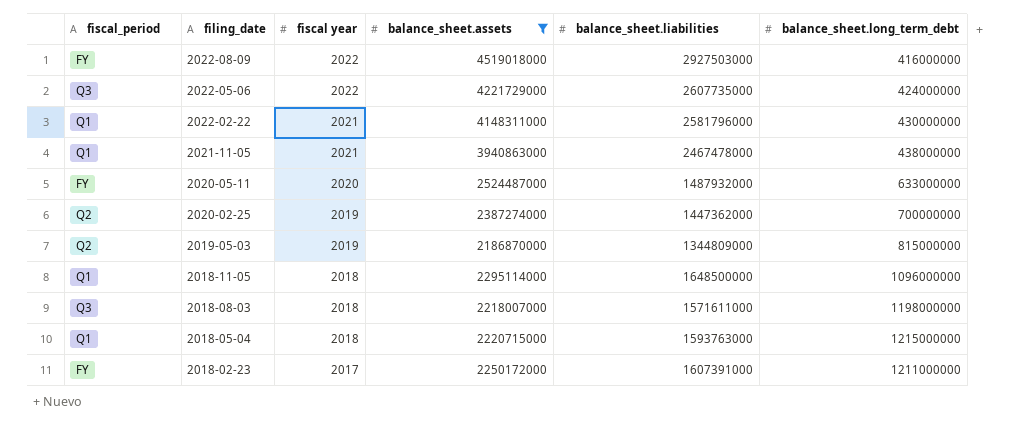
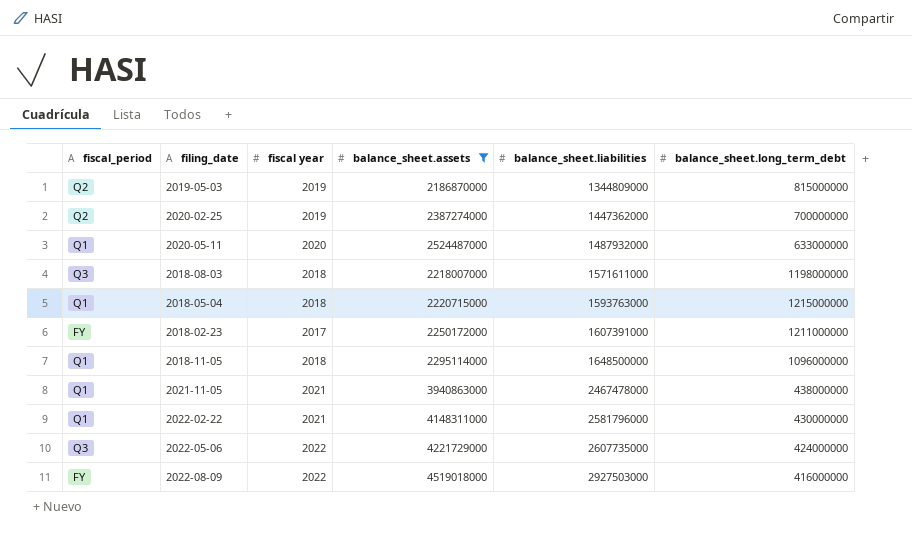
row order: filing_date descending -> balance_sheet.liabilities ascending
2020-05-11 | fiscal_period: FY -> Q1

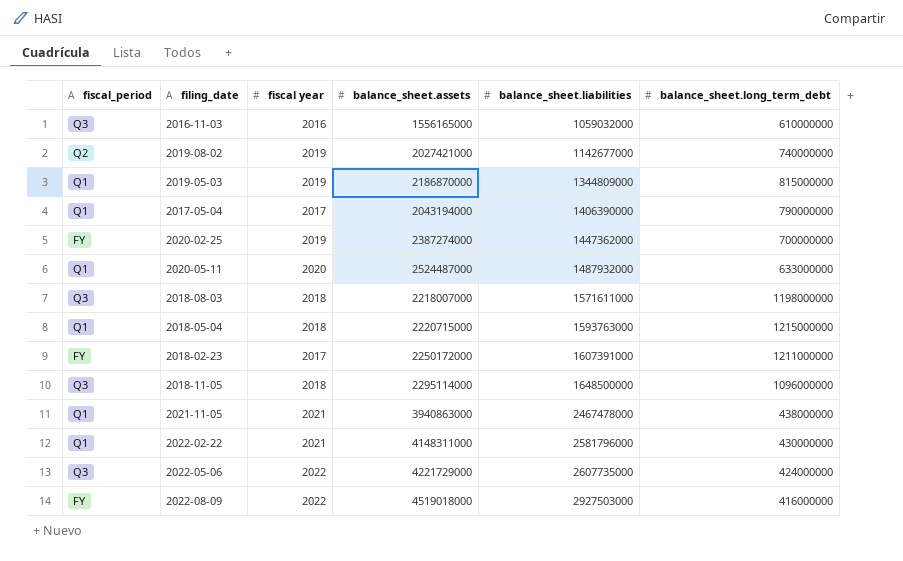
filter: balance_sheet.assets >= 2186870000 -> none
2019-05-03 | fiscal_period: Q2 -> Q1
2020-02-25 | fiscal_period: Q2 -> FY
2018-11-05 | fiscal_period: Q1 -> Q3

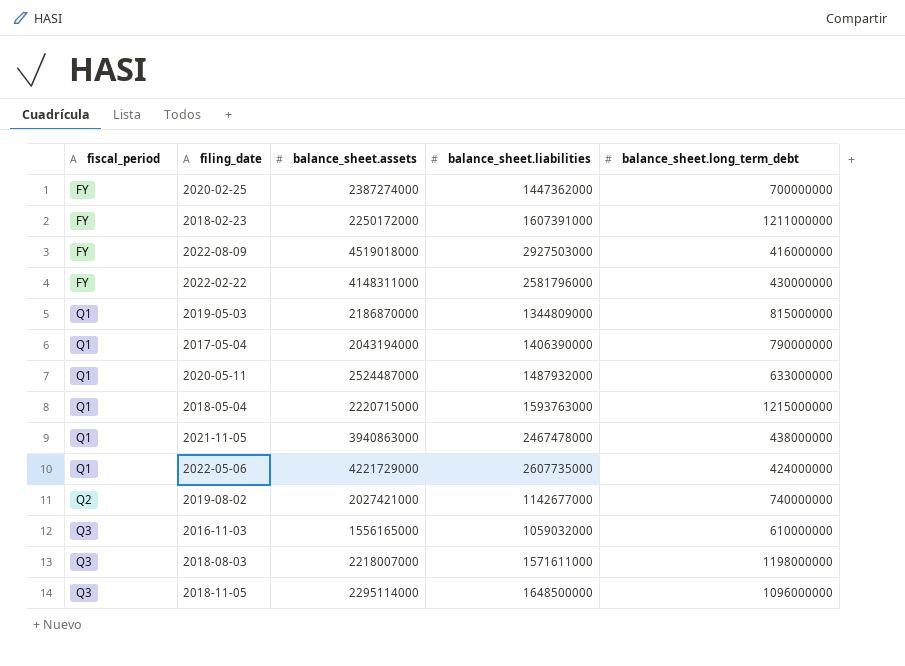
row order: balance_sheet.liabilities ascending -> fiscal_period ascending
column fiscal year | position: 3 -> none
2022-02-22 | fiscal_period: Q1 -> FY
2022-05-06 | fiscal_period: Q3 -> Q1

